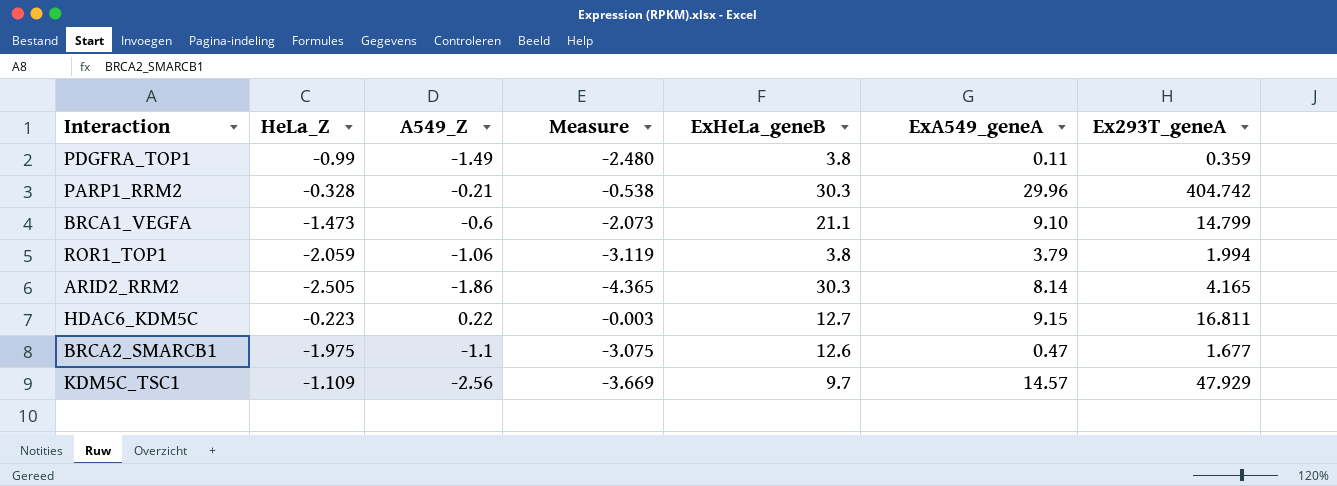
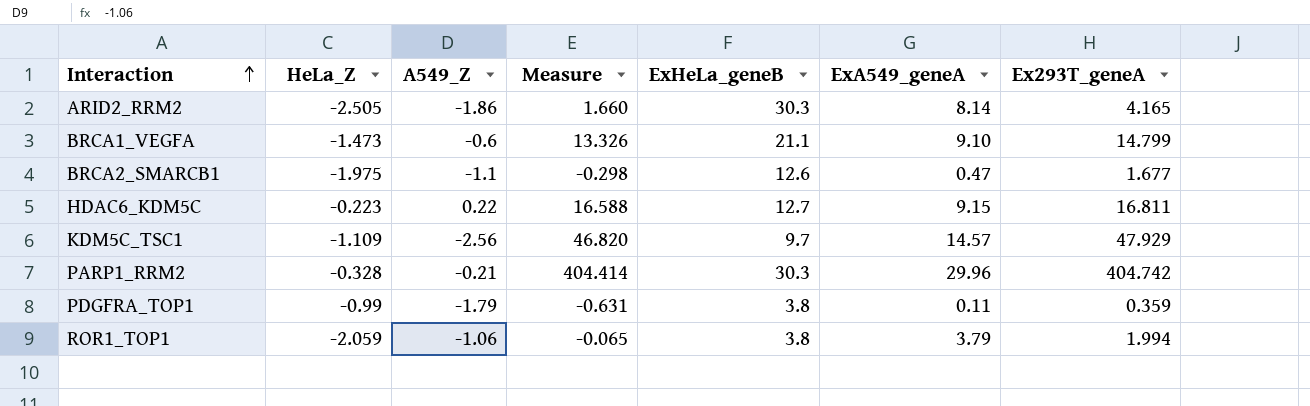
row order: none -> Interaction ascending
column Measure | formula: [HeLa_Z] + [A549_Z] -> [HeLa_Z] + [Ex293T_geneA]
PDGFRA_TOP1 | A549_Z: -1.49 -> -1.79

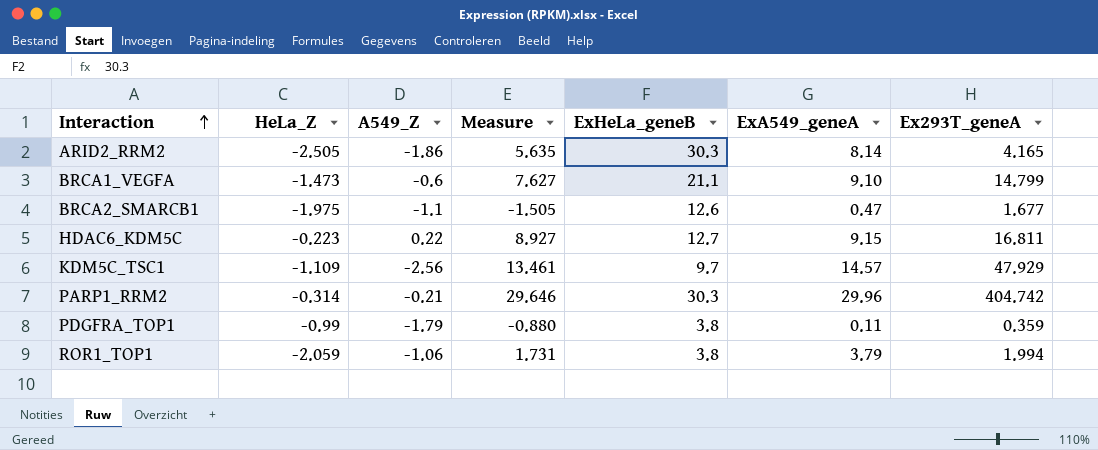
column Measure | formula: [HeLa_Z] + [Ex293T_geneA] -> [HeLa_Z] + [ExA549_geneA]
PARP1_RRM2 | HeLa_Z: -0.328 -> -0.314

